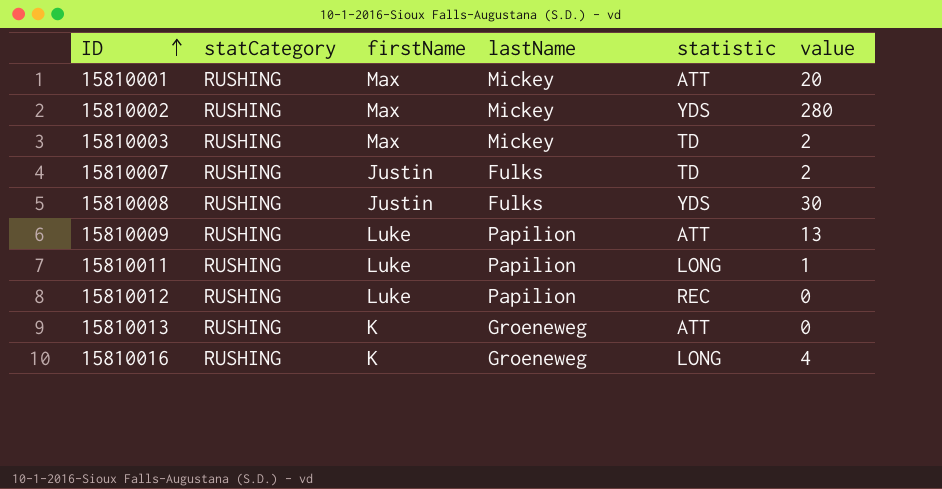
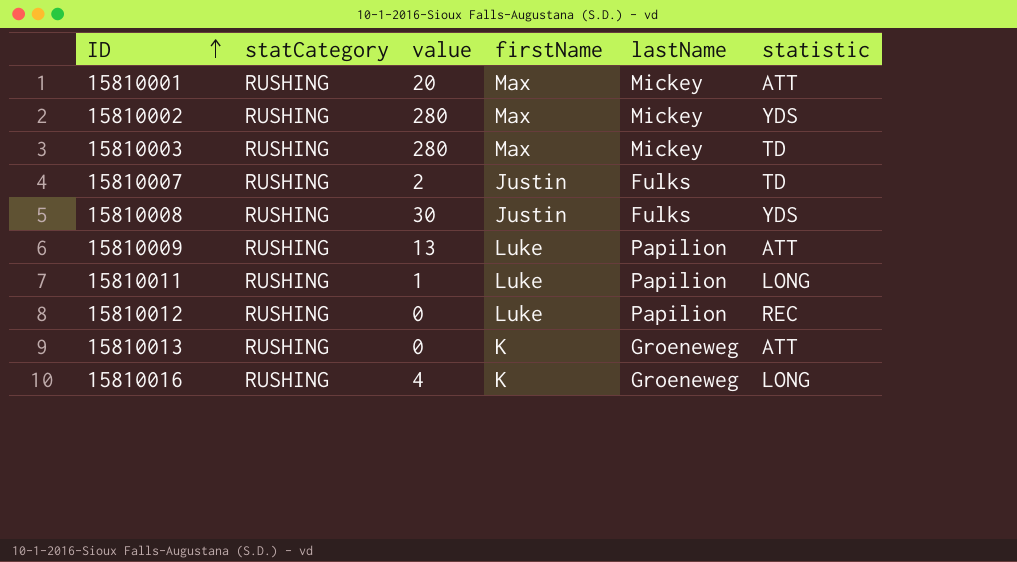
column value | position: 6 -> 3
15810003 | value: 2 -> 280

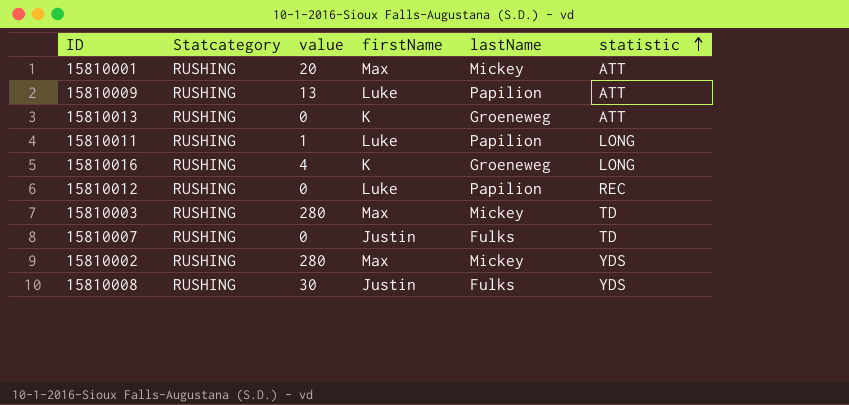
row order: ID ascending -> statistic ascending
column name: statCategory -> Statcategory
15810007 | value: 2 -> 0

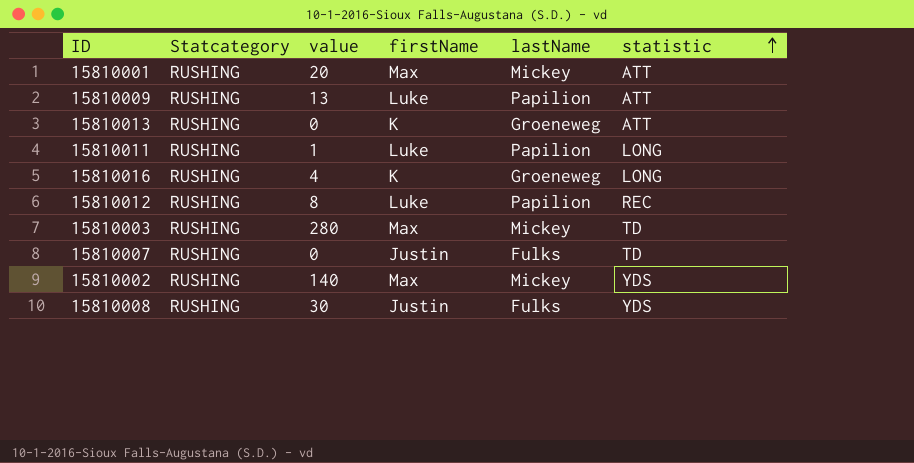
15810012 | value: 0 -> 8
15810002 | value: 280 -> 140

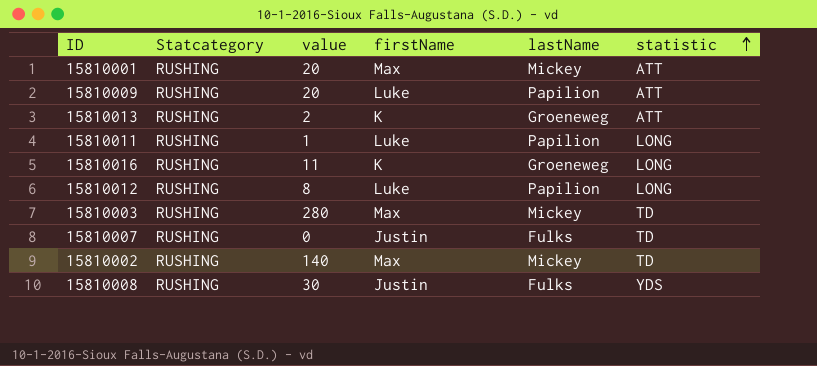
15810009 | value: 13 -> 20
15810013 | value: 0 -> 2
15810016 | value: 4 -> 11
15810012 | statistic: REC -> LONG
15810002 | statistic: YDS -> TD

